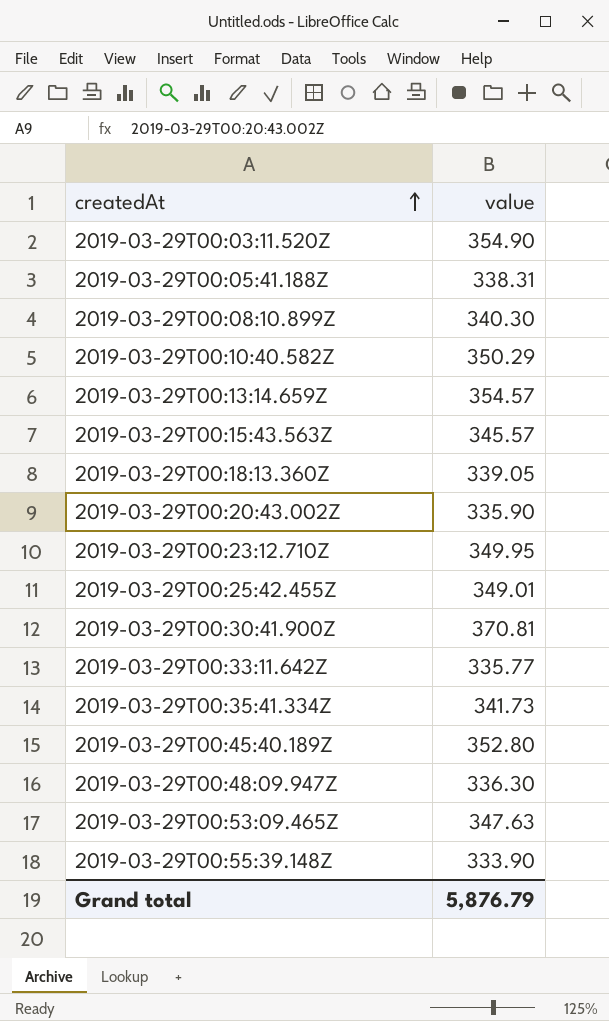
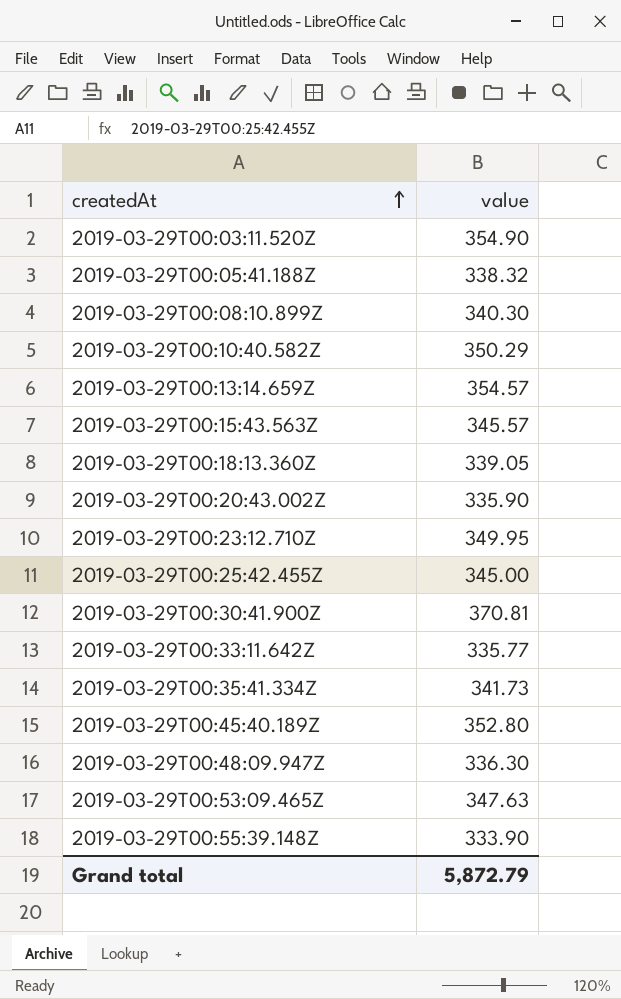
2019-03-29T00:05:41.188Z | value: 338.31 -> 338.32
2019-03-29T00:25:42.455Z | value: 349.01 -> 345.00
Grand total | value: 5,876.79 -> 5,872.79

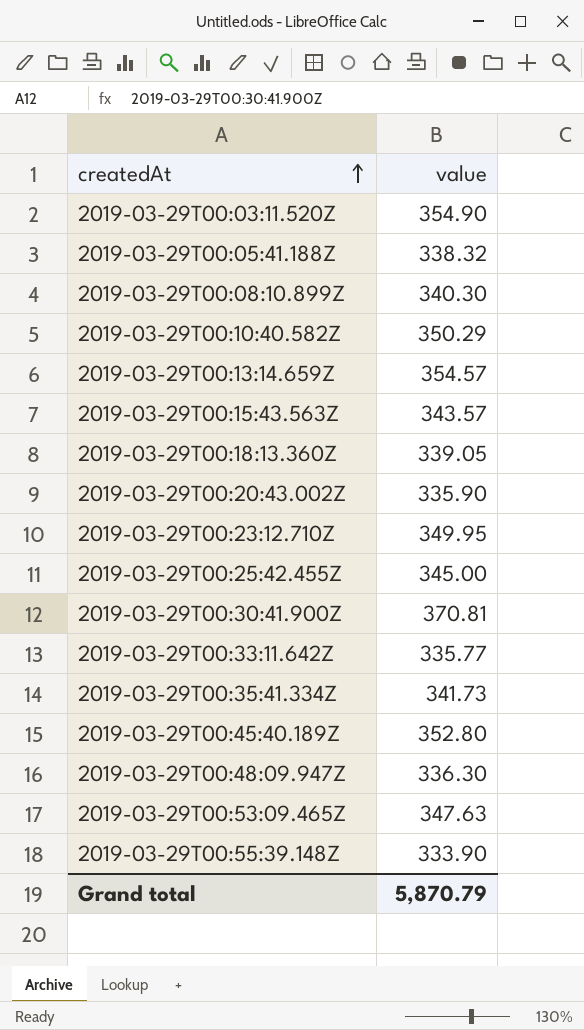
2019-03-29T00:15:43.563Z | value: 345.57 -> 343.57
Grand total | value: 5,872.79 -> 5,870.79

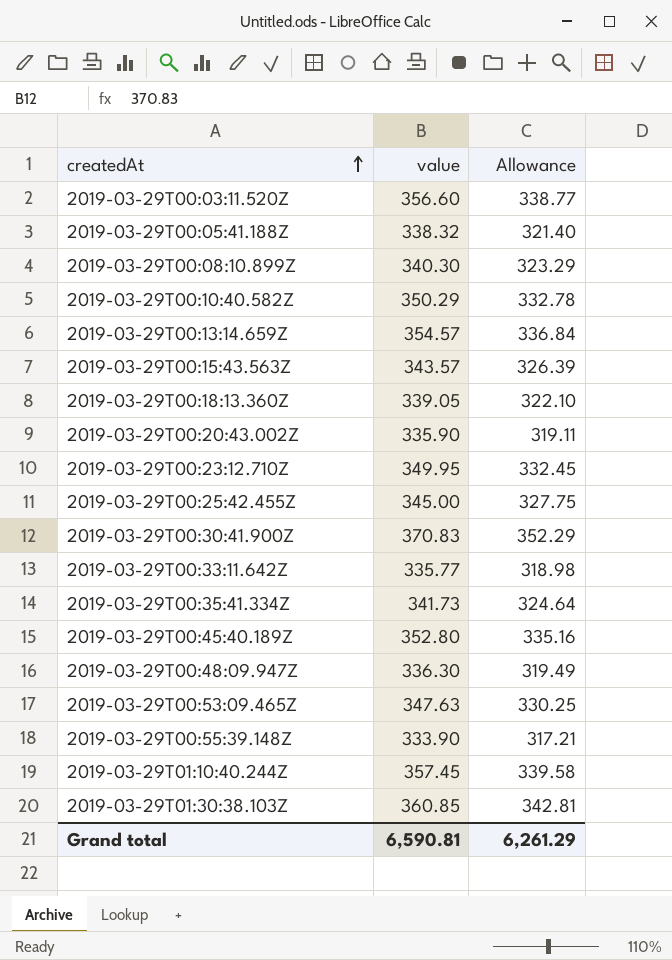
column Allowance | formula: none -> [value] * 0.95
2019-03-29T00:03:11.520Z | value: 354.90 -> 356.60
2019-03-29T00:30:41.900Z | value: 370.81 -> 370.83
row 2019-03-29T01:10:40.244Z: none -> 357.45 | 339.58
row 2019-03-29T01:30:38.103Z: none -> 360.85 | 342.81
Grand total | value: 5,870.79 -> 6,590.81

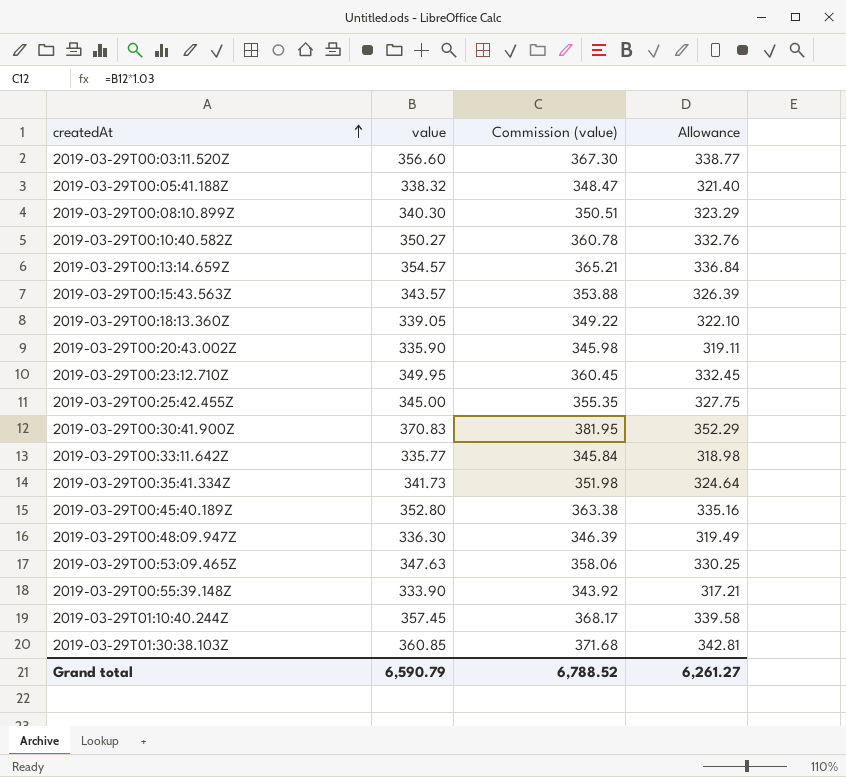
column Commission (value) | formula: none -> [value] * 1.03
2019-03-29T00:10:40.582Z | value: 350.29 -> 350.27
2019-03-29T00:10:40.582Z | Allowance: 332.78 -> 332.76
Grand total | value: 6,590.81 -> 6,590.79
Grand total | Allowance: 6,261.29 -> 6,261.27

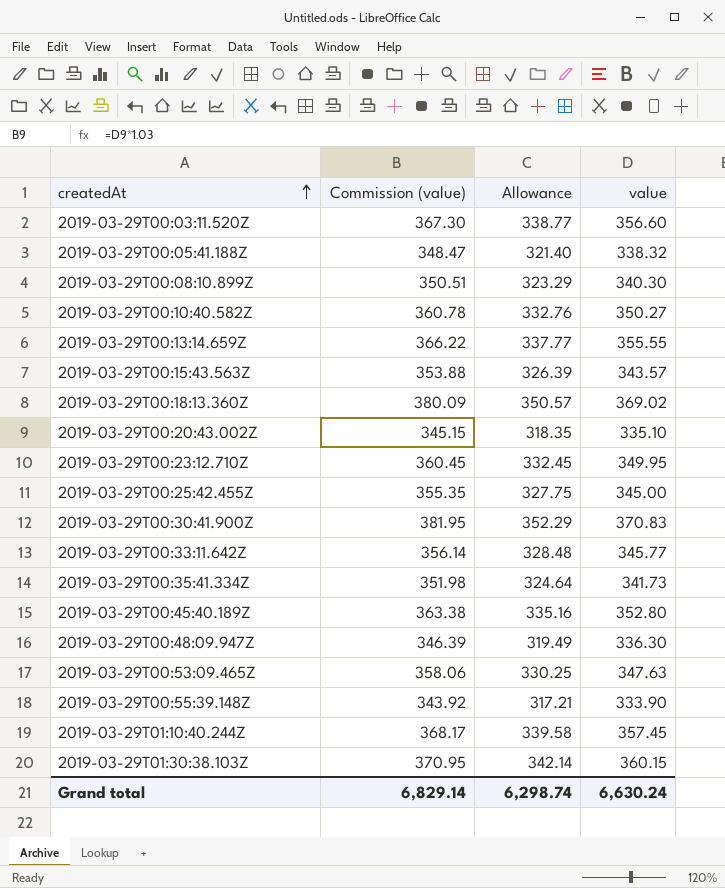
column value | position: 2 -> 4
2019-03-29T00:13:14.659Z | Commission (value): 365.21 -> 366.22
2019-03-29T00:13:14.659Z | Allowance: 336.84 -> 337.77
2019-03-29T00:13:14.659Z | value: 354.57 -> 355.55
2019-03-29T00:18:13.360Z | Commission (value): 349.22 -> 380.09
2019-03-29T00:18:13.360Z | Allowance: 322.10 -> 350.57
2019-03-29T00:18:13.360Z | value: 339.05 -> 369.02
2019-03-29T00:20:43.002Z | Commission (value): 345.98 -> 345.15
2019-03-29T00:20:43.002Z | Allowance: 319.11 -> 318.35
2019-03-29T00:20:43.002Z | value: 335.90 -> 335.10
2019-03-29T00:33:11.642Z | Commission (value): 345.84 -> 356.14
2019-03-29T00:33:11.642Z | Allowance: 318.98 -> 328.48
2019-03-29T00:33:11.642Z | value: 335.77 -> 345.77
2019-03-29T01:30:38.103Z | Commission (value): 371.68 -> 370.95
2019-03-29T01:30:38.103Z | Allowance: 342.81 -> 342.14
2019-03-29T01:30:38.103Z | value: 360.85 -> 360.15
Grand total | Commission (value): 6,788.52 -> 6,829.14
Grand total | Allowance: 6,261.27 -> 6,298.74
Grand total | value: 6,590.79 -> 6,630.24

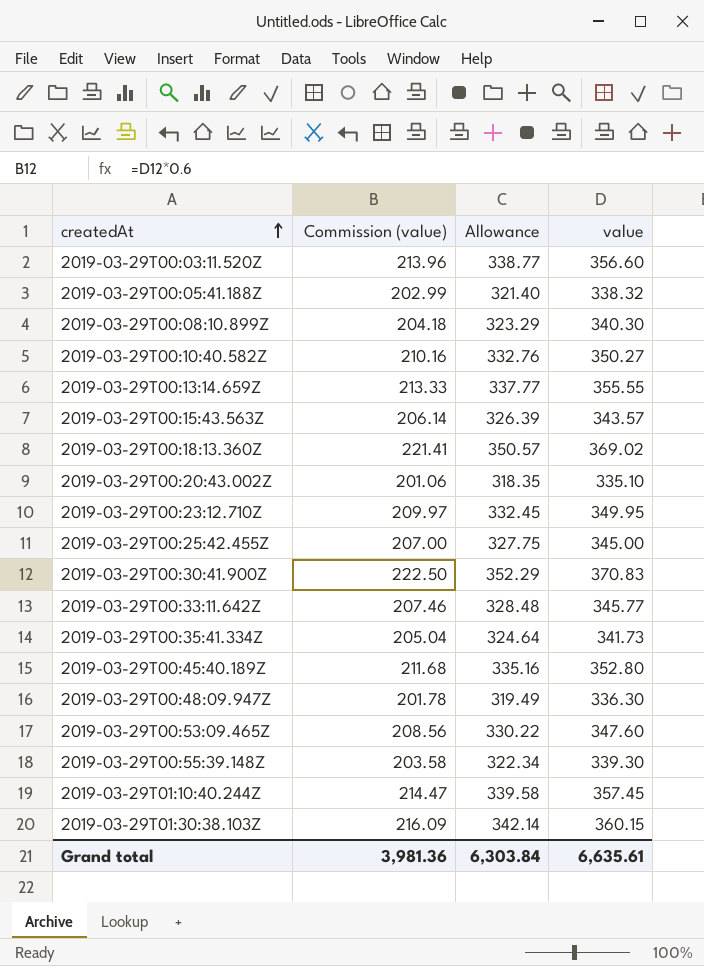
column Commission (value) | formula: [value] * 1.03 -> [value] * 0.6
2019-03-29T00:53:09.465Z | Allowance: 330.25 -> 330.22
2019-03-29T00:53:09.465Z | value: 347.63 -> 347.60
2019-03-29T00:55:39.148Z | Allowance: 317.21 -> 322.34
2019-03-29T00:55:39.148Z | value: 333.90 -> 339.30
Grand total | Commission (value): 6,829.14 -> 3,981.36
Grand total | Allowance: 6,298.74 -> 6,303.84
Grand total | value: 6,630.24 -> 6,635.61

